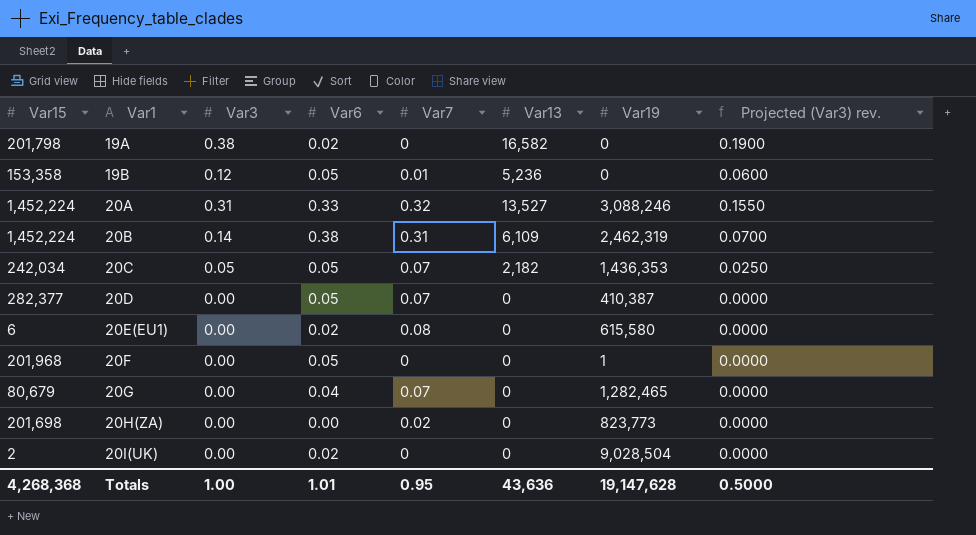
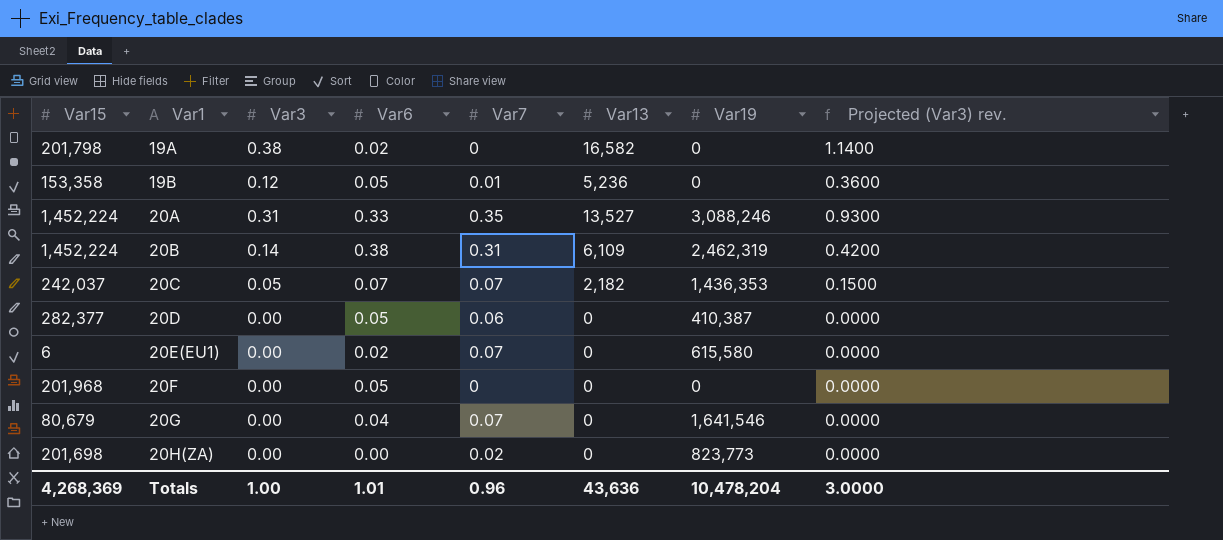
column Projected (Var3) rev. | formula: [Var3] * 0.5 -> [Var3] * 3
row 20I(UK): 2 | 0.00 | 0.02 | 0 | 0 | 9,028,504 | 0.0000 -> none
20A | Var7: 0.32 -> 0.35
20C | Var15: 242,034 -> 242,037
20C | Var6: 0.05 -> 0.07
20D | Var7: 0.07 -> 0.06
20E(EU1) | Var7: 0.08 -> 0.07
20F | Var19: 1 -> 0
20G | Var19: 1,282,465 -> 1,641,546
Totals | Var15: 4,268,368 -> 4,268,369
Totals | Var7: 0.95 -> 0.96
Totals | Var19: 19,147,628 -> 10,478,204
Totals | Projected (Var3) rev.: 0.5000 -> 3.0000

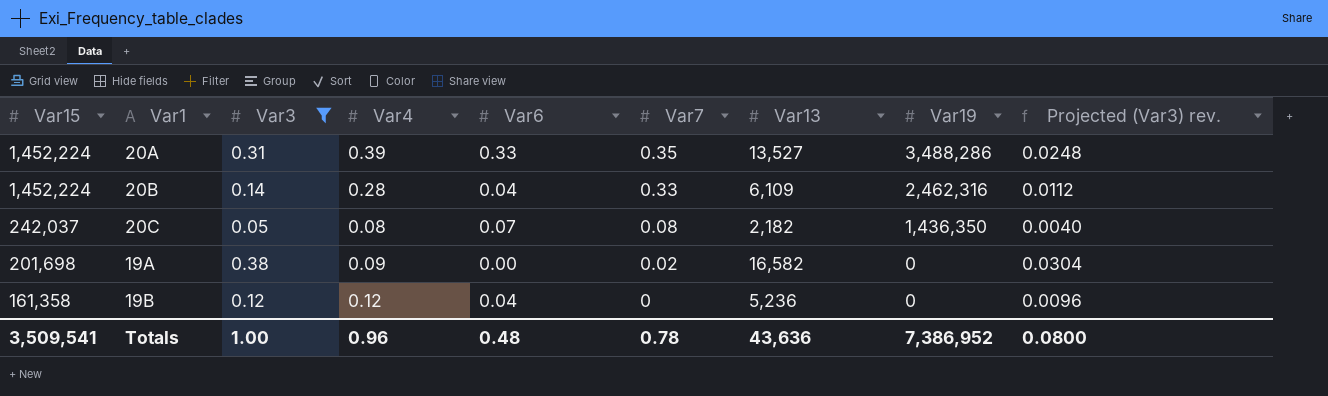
filter: none -> Var3 != 0.00
row order: Var1 ascending -> Var15 descending
column Var4 | position: none -> 4
column Projected (Var3) rev. | formula: [Var3] * 3 -> [Var3] * 0.08
20A | Var19: 3,088,246 -> 3,488,286
20B | Var6: 0.38 -> 0.04
20B | Var7: 0.31 -> 0.33
20B | Var19: 2,462,319 -> 2,462,316
20C | Var7: 0.07 -> 0.08
20C | Var19: 1,436,353 -> 1,436,350
19A | Var15: 201,798 -> 201,698
19A | Var6: 0.02 -> 0.00
19A | Var7: 0 -> 0.02
19B | Var15: 153,358 -> 161,358
19B | Var6: 0.05 -> 0.04
19B | Var7: 0.01 -> 0
Totals | Var15: 4,268,369 -> 3,509,541
Totals | Var6: 1.01 -> 0.48
Totals | Var7: 0.96 -> 0.78
Totals | Var19: 10,478,204 -> 7,386,952
Totals | Projected (Var3) rev.: 3.0000 -> 0.0800

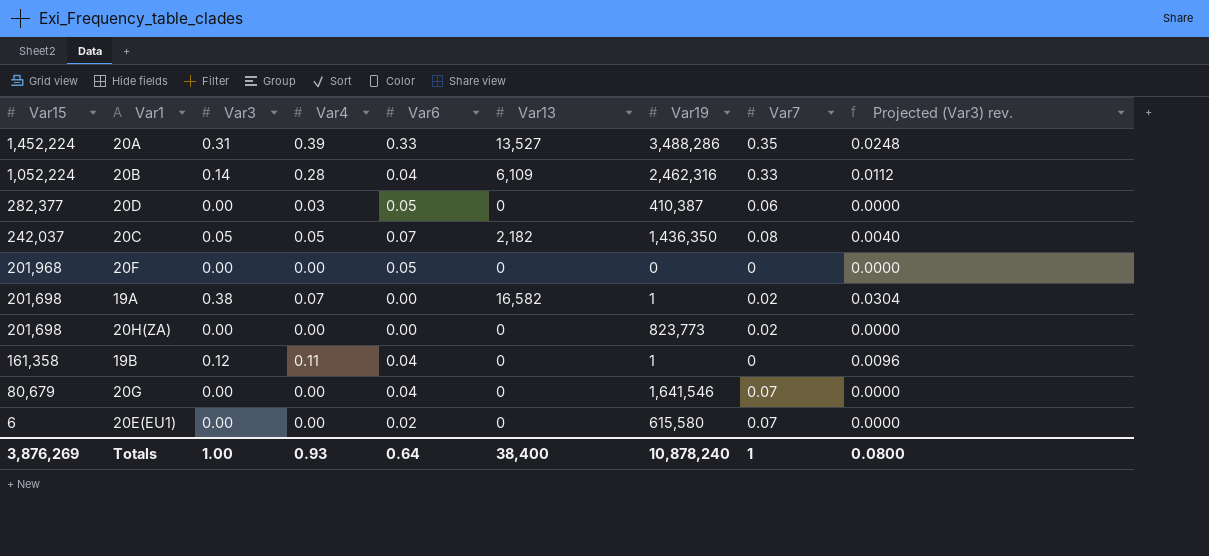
filter: Var3 != 0.00 -> none
column Var7 | position: 6 -> 8
20B | Var15: 1,452,224 -> 1,052,224
20C | Var4: 0.08 -> 0.05
19A | Var4: 0.09 -> 0.07
19A | Var19: 0 -> 1
19B | Var4: 0.12 -> 0.11
19B | Var13: 5,236 -> 0
19B | Var19: 0 -> 1
Totals | Var15: 3,509,541 -> 3,876,269
Totals | Var4: 0.96 -> 0.93
Totals | Var6: 0.48 -> 0.64
Totals | Var13: 43,636 -> 38,400
Totals | Var19: 7,386,952 -> 10,878,240
Totals | Var7: 0.78 -> 1

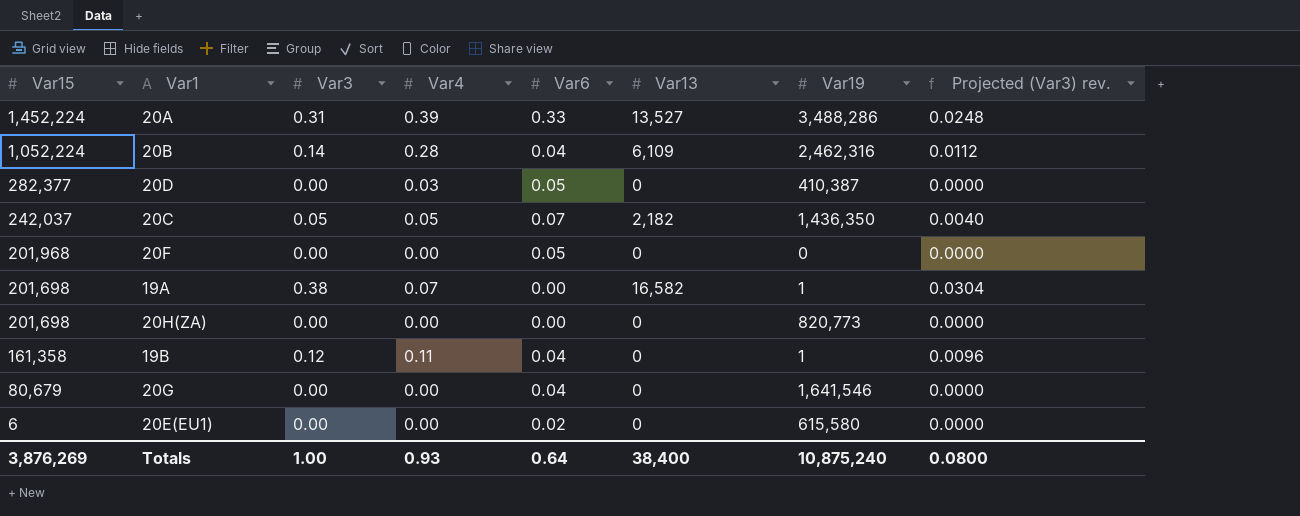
column Var7 | position: 8 -> none
20H(ZA) | Var19: 823,773 -> 820,773
Totals | Var19: 10,878,240 -> 10,875,240

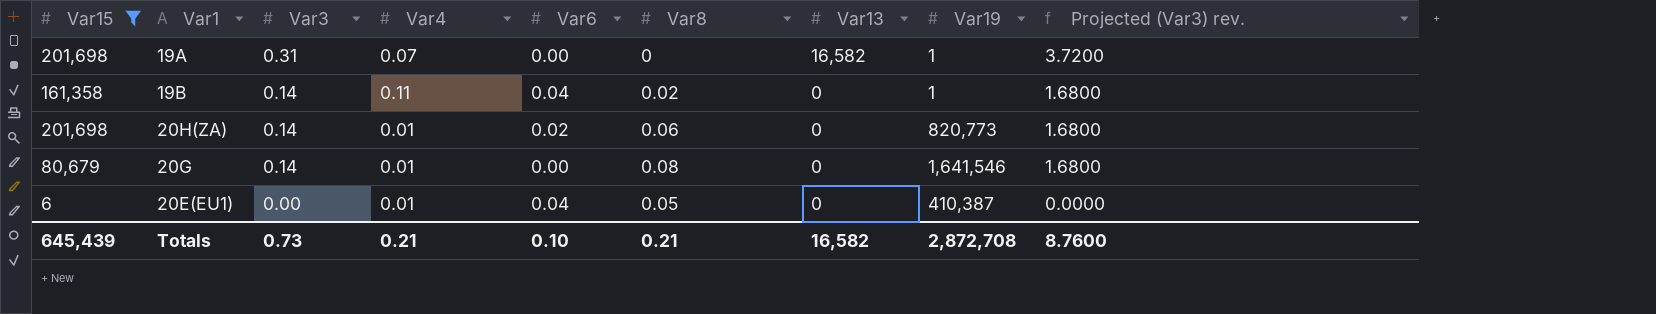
filter: none -> Var15 <= 201,698
row order: Var15 descending -> Var3 descending
column Var8 | position: none -> 6
column Projected (Var3) rev. | formula: [Var3] * 0.08 -> [Var3] * 12
19A | Var3: 0.38 -> 0.31
19B | Var3: 0.12 -> 0.14
20H(ZA) | Var3: 0.00 -> 0.14
20H(ZA) | Var4: 0.00 -> 0.01
20H(ZA) | Var6: 0.00 -> 0.02
20G | Var3: 0.00 -> 0.14
20G | Var4: 0.00 -> 0.01
20G | Var6: 0.04 -> 0.00
20E(EU1) | Var4: 0.00 -> 0.01
20E(EU1) | Var6: 0.02 -> 0.04
20E(EU1) | Var19: 615,580 -> 410,387
Totals | Var15: 3,876,269 -> 645,439
Totals | Var3: 1.00 -> 0.73
Totals | Var4: 0.93 -> 0.21
Totals | Var6: 0.64 -> 0.10
Totals | Var13: 38,400 -> 16,582
Totals | Var19: 10,875,240 -> 2,872,708
Totals | Projected (Var3) rev.: 0.0800 -> 8.7600

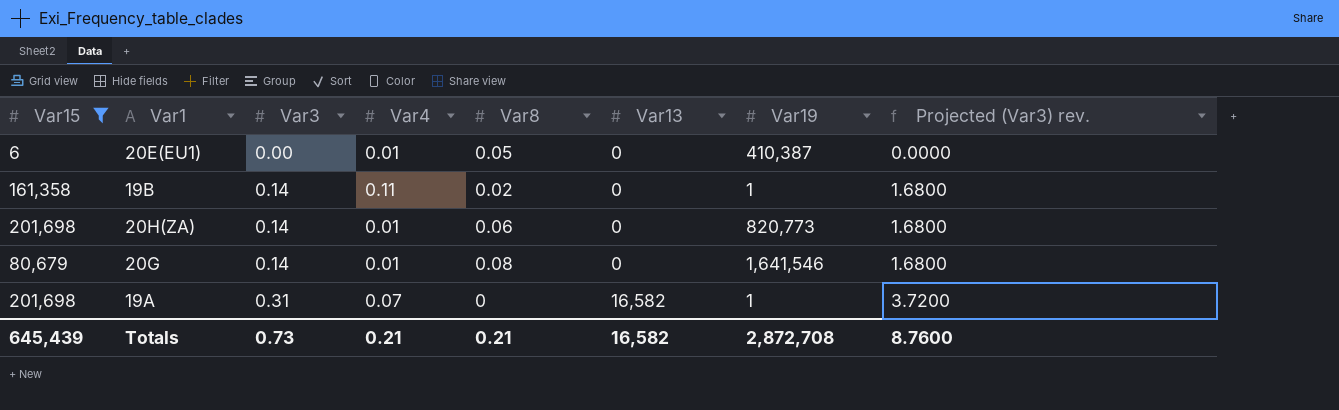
row order: Var3 descending -> Var3 ascending
column Var6 | position: 5 -> none

